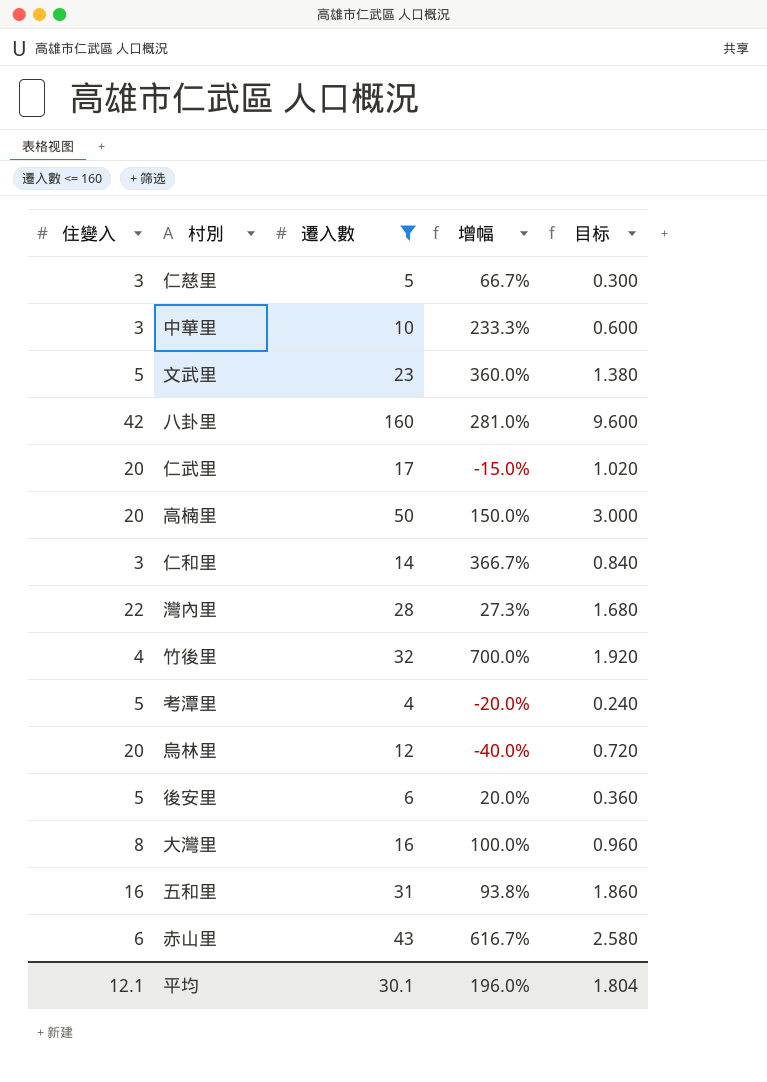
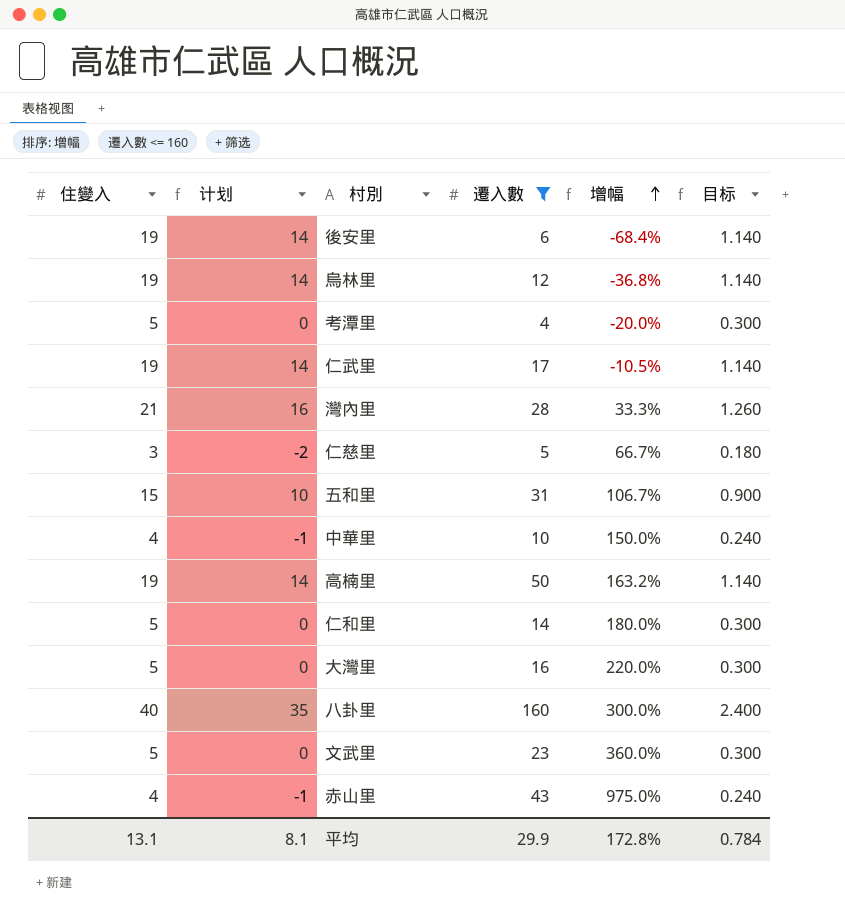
row order: none -> 增幅 ascending
column 计划 | formula: none -> [住變入] - 5
column 目标 | formula: [遷入數] * 0.06 -> [住變入] * 0.06
row 竹後里: 4 | 32 | 700.0% | 1.920 -> none
後安里 | 住變入: 5 -> 19
後安里 | 增幅: 20.0% -> -68.4%
烏林里 | 住變入: 20 -> 19
烏林里 | 增幅: -40.0% -> -36.8%
仁武里 | 住變入: 20 -> 19
仁武里 | 增幅: -15.0% -> -10.5%
灣內里 | 住變入: 22 -> 21
灣內里 | 增幅: 27.3% -> 33.3%
五和里 | 住變入: 16 -> 15
五和里 | 增幅: 93.8% -> 106.7%
中華里 | 住變入: 3 -> 4
中華里 | 增幅: 233.3% -> 150.0%
高楠里 | 住變入: 20 -> 19
高楠里 | 增幅: 150.0% -> 163.2%
仁和里 | 住變入: 3 -> 5
仁和里 | 增幅: 366.7% -> 180.0%
大灣里 | 住變入: 8 -> 5
大灣里 | 增幅: 100.0% -> 220.0%
八卦里 | 住變入: 42 -> 40
八卦里 | 增幅: 281.0% -> 300.0%
赤山里 | 住變入: 6 -> 4
赤山里 | 增幅: 616.7% -> 975.0%
平均 | 住變入: 12.1 -> 13.1
平均 | 遷入數: 30.1 -> 29.9
平均 | 增幅: 196.0% -> 172.8%
平均 | 目标: 1.804 -> 0.784

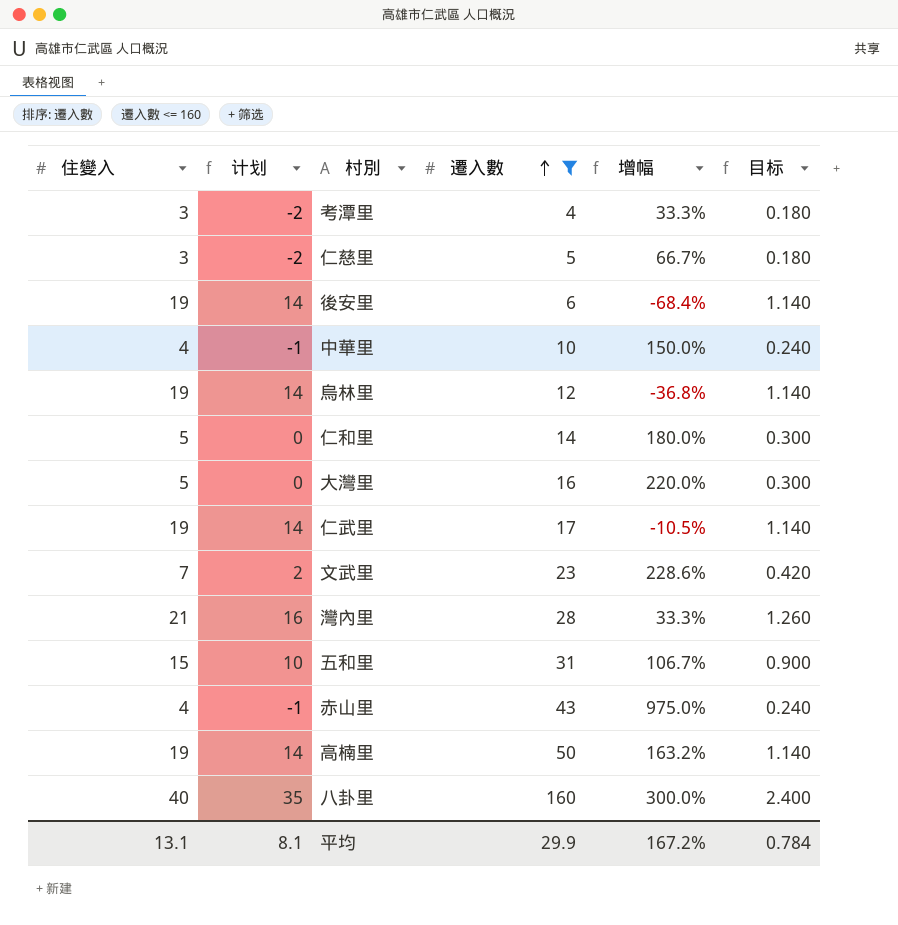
row order: 增幅 ascending -> 遷入數 ascending
考潭里 | 住變入: 5 -> 3
考潭里 | 计划: 0 -> -2
考潭里 | 增幅: -20.0% -> 33.3%
考潭里 | 目标: 0.300 -> 0.180
文武里 | 住變入: 5 -> 7
文武里 | 计划: 0 -> 2
文武里 | 增幅: 360.0% -> 228.6%
文武里 | 目标: 0.300 -> 0.420
平均 | 增幅: 172.8% -> 167.2%

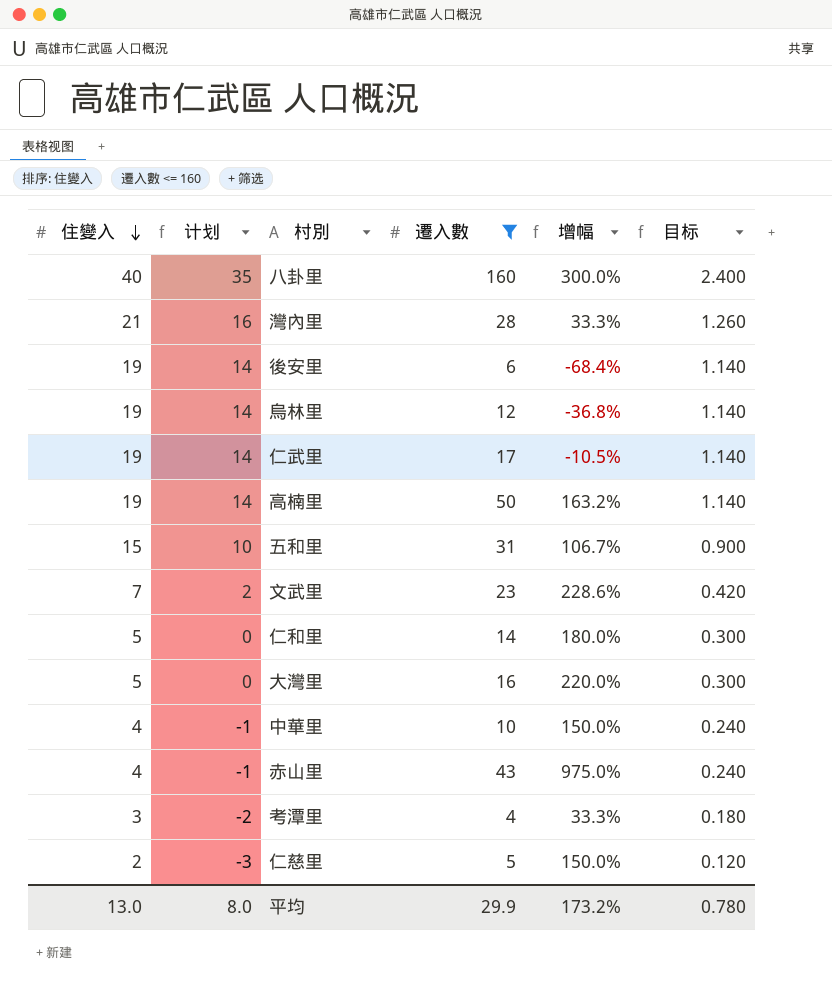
row order: 遷入數 ascending -> 住變入 descending
仁慈里 | 住變入: 3 -> 2
仁慈里 | 计划: -2 -> -3
仁慈里 | 增幅: 66.7% -> 150.0%
仁慈里 | 目标: 0.180 -> 0.120
平均 | 住變入: 13.1 -> 13.0
平均 | 计划: 8.1 -> 8.0
平均 | 增幅: 167.2% -> 173.2%
平均 | 目标: 0.784 -> 0.780

